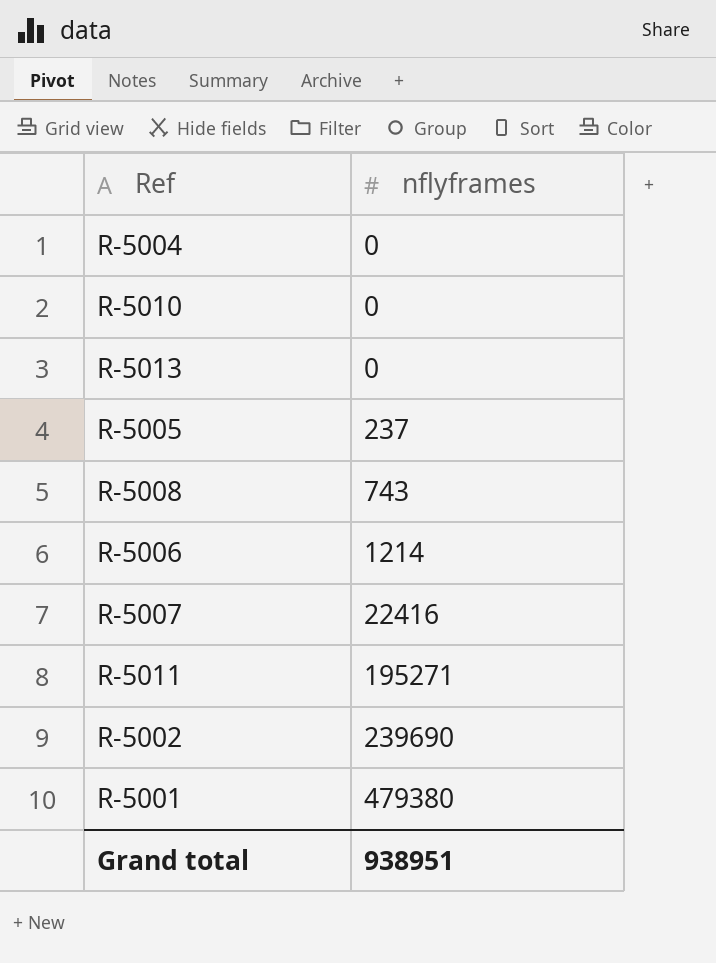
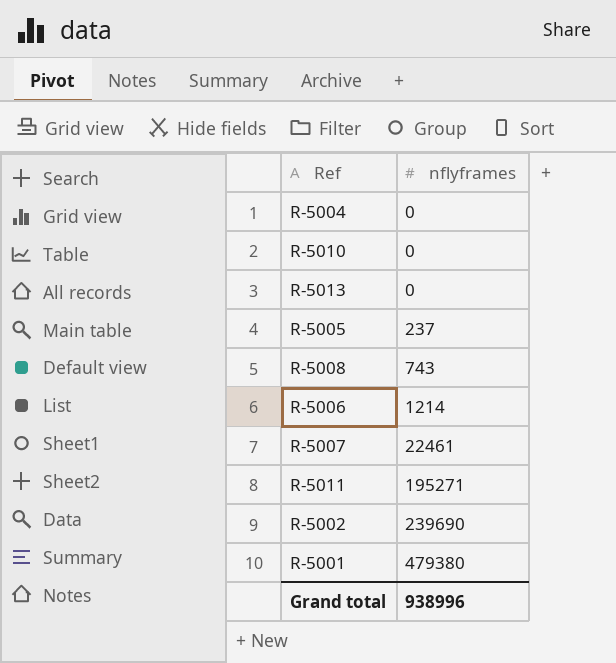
R-5007 | nflyframes: 22416 -> 22461
Grand total | nflyframes: 938951 -> 938996

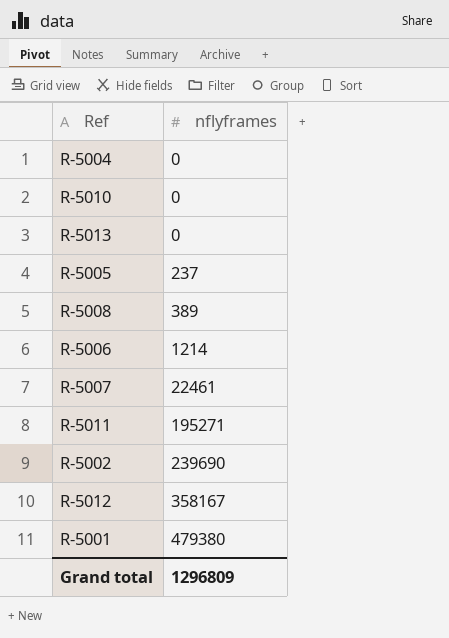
R-5008 | nflyframes: 743 -> 389
row R-5012: none -> 358167
Grand total | nflyframes: 938996 -> 1296809

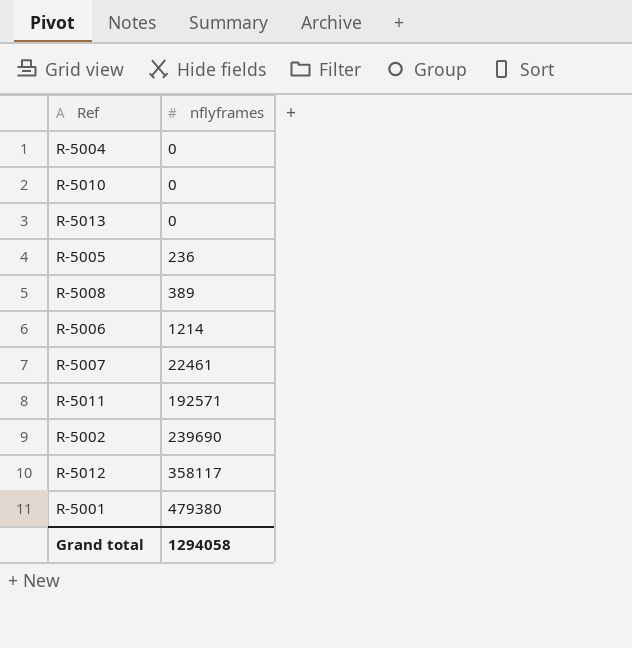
R-5005 | nflyframes: 237 -> 236
R-5011 | nflyframes: 195271 -> 192571
R-5012 | nflyframes: 358167 -> 358117
Grand total | nflyframes: 1296809 -> 1294058

